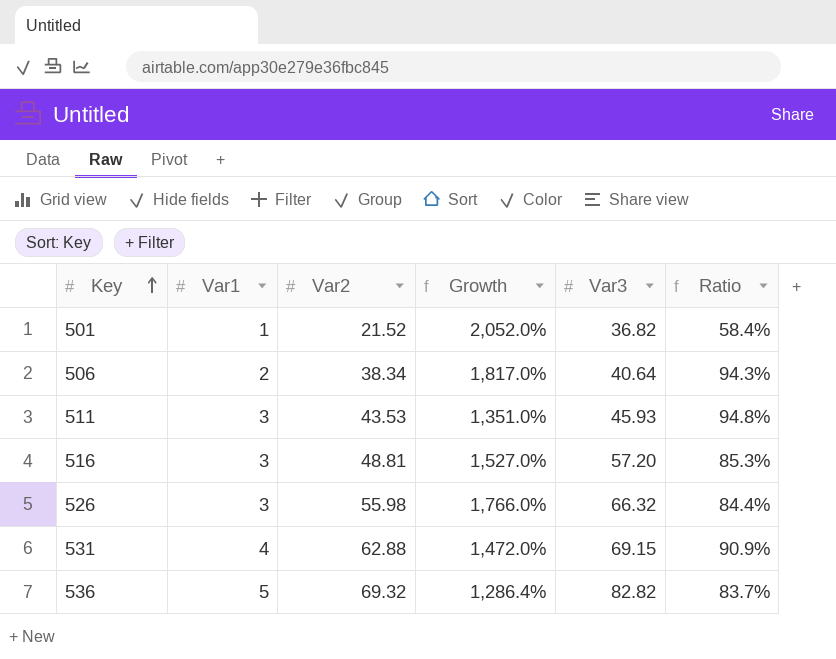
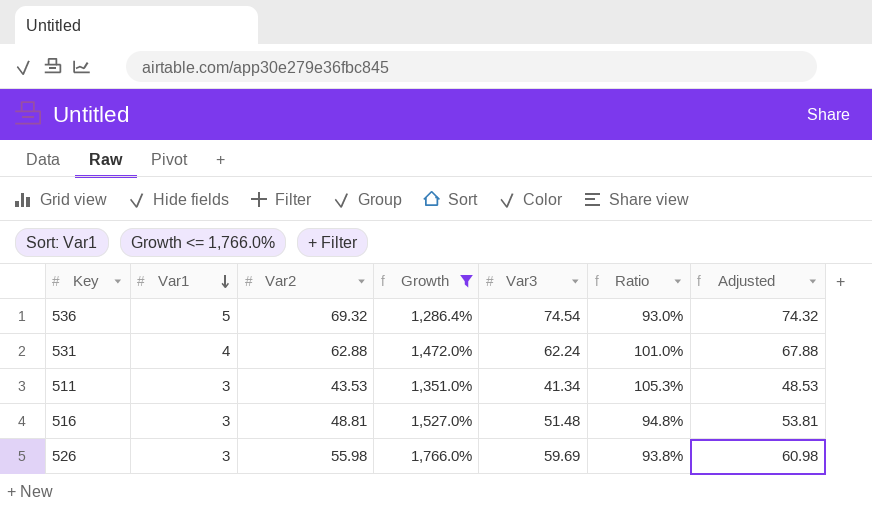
filter: none -> Growth <= 1,766.0%
row order: Key ascending -> Var1 descending
column Adjusted | formula: none -> [Var2] + 5
536 | Var3: 82.82 -> 74.54
536 | Ratio: 83.7% -> 93.0%
531 | Var3: 69.15 -> 62.24
531 | Ratio: 90.9% -> 101.0%
511 | Var3: 45.93 -> 41.34
511 | Ratio: 94.8% -> 105.3%
516 | Var3: 57.20 -> 51.48
516 | Ratio: 85.3% -> 94.8%
526 | Var3: 66.32 -> 59.69
526 | Ratio: 84.4% -> 93.8%

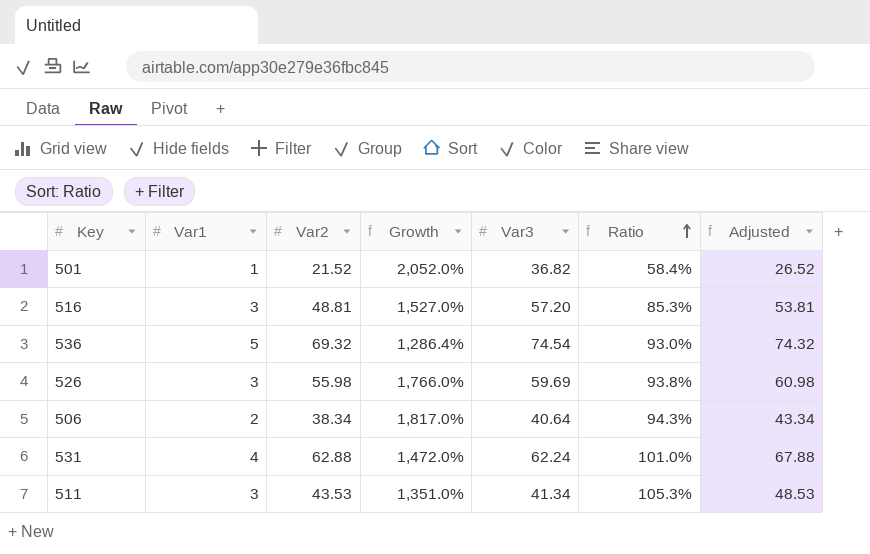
filter: Growth <= 1,766.0% -> none
row order: Var1 descending -> Ratio ascending
516 | Var3: 51.48 -> 57.20
516 | Ratio: 94.8% -> 85.3%

